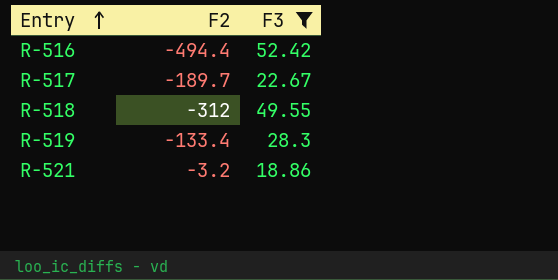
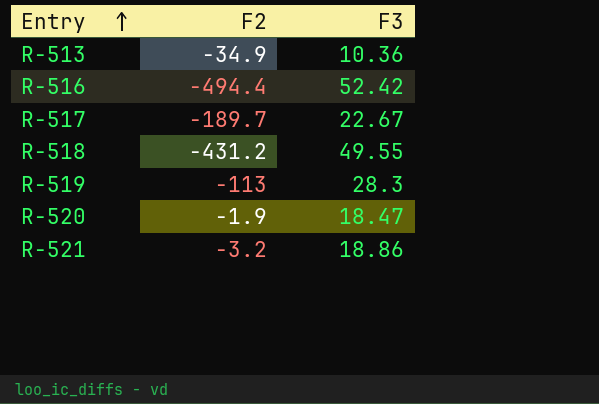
filter: F3 >= 18.86 -> none
R-518 | F2: -312 -> -431.2
R-519 | F2: -133.4 -> -113

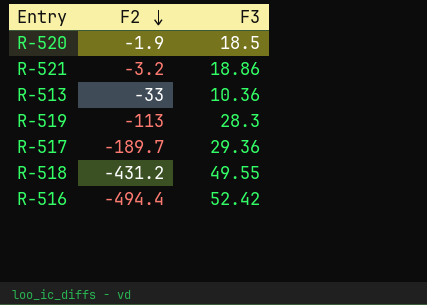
row order: Entry ascending -> F2 descending
R-520 | F3: 18.47 -> 18.5
R-513 | F2: -34.9 -> -33
R-517 | F3: 22.67 -> 29.36

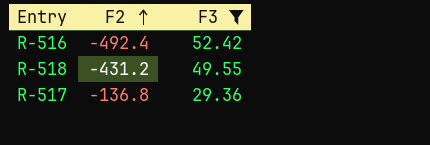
filter: none -> F3 >= 29.36
row order: F2 descending -> F2 ascending
R-516 | F2: -494.4 -> -492.4
R-517 | F2: -189.7 -> -136.8

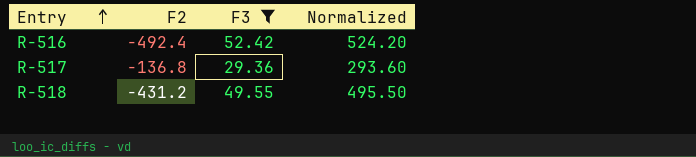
row order: F2 ascending -> Entry ascending
column Normalized | formula: none -> [F3] * 10

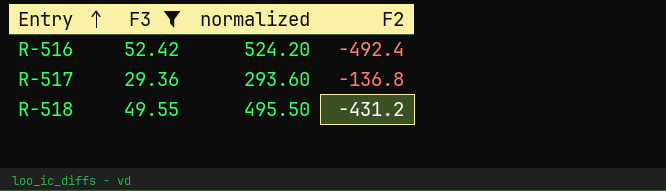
column name: Normalized -> normalized
column F2 | position: 2 -> 4

